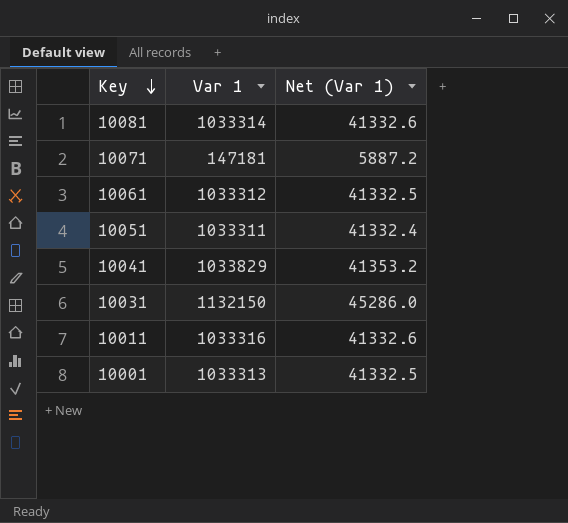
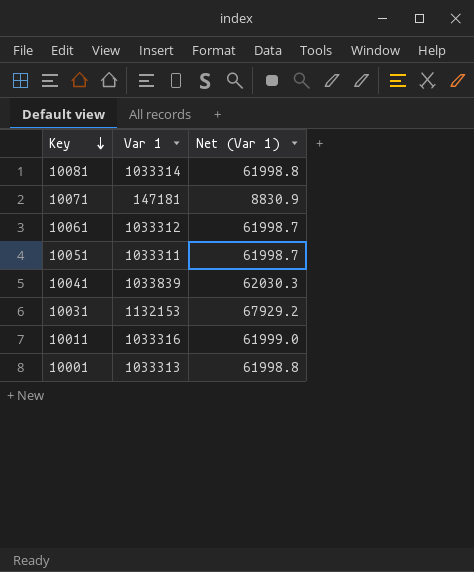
column Net (Var 1) | formula: [Var 1] * 0.04 -> [Var 1] * 0.06
10041 | Var 1: 1033829 -> 1033839
10031 | Var 1: 1132150 -> 1132153

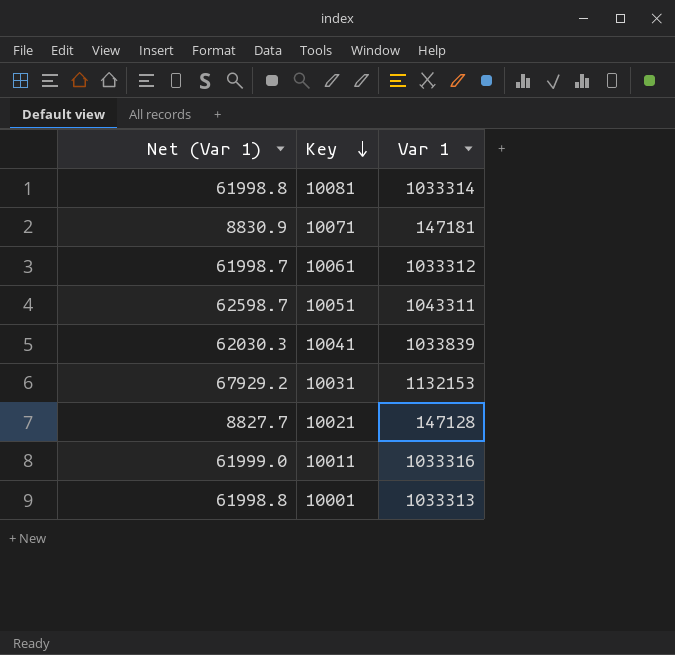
column Net (Var 1) | position: 3 -> 1
10051 | Net (Var 1): 61998.7 -> 62598.7
10051 | Var 1: 1033311 -> 1043311
row 10021: none -> 8827.7 | 147128

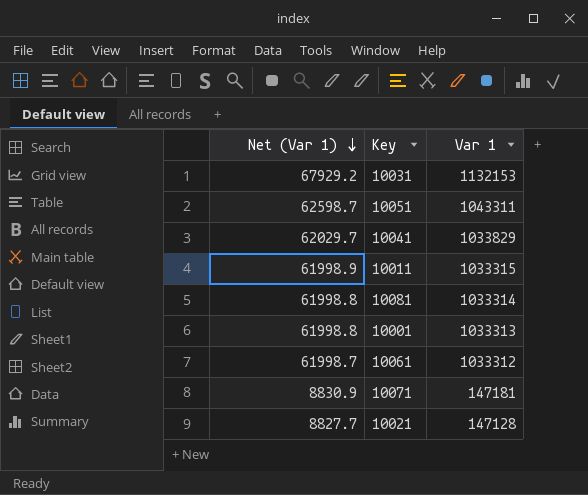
row order: Key descending -> Net (Var 1) descending
10041 | Net (Var 1): 62030.3 -> 62029.7
10041 | Var 1: 1033839 -> 1033829
10011 | Net (Var 1): 61999.0 -> 61998.9
10011 | Var 1: 1033316 -> 1033315

